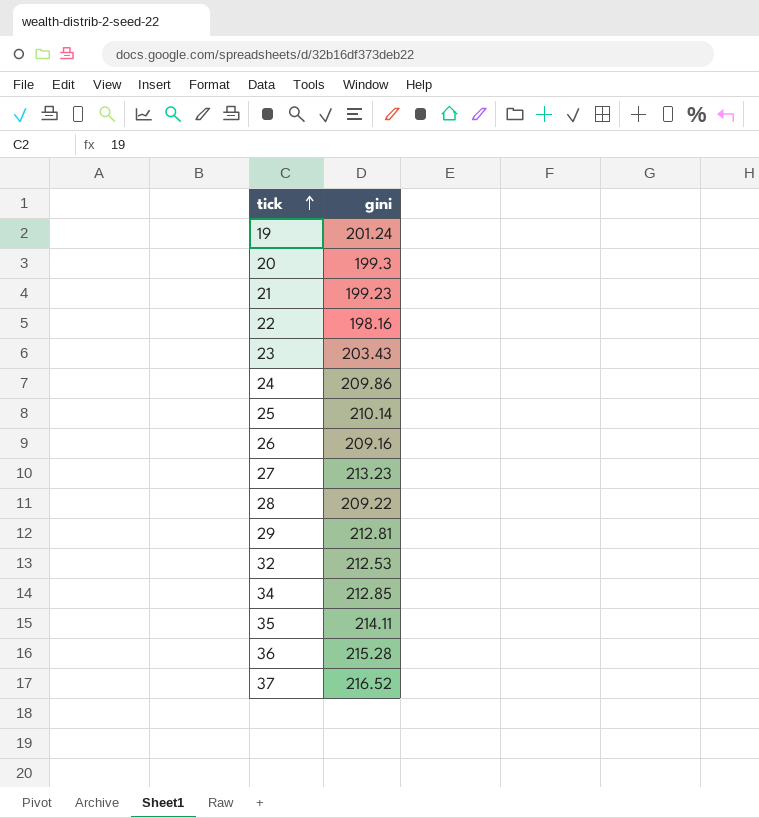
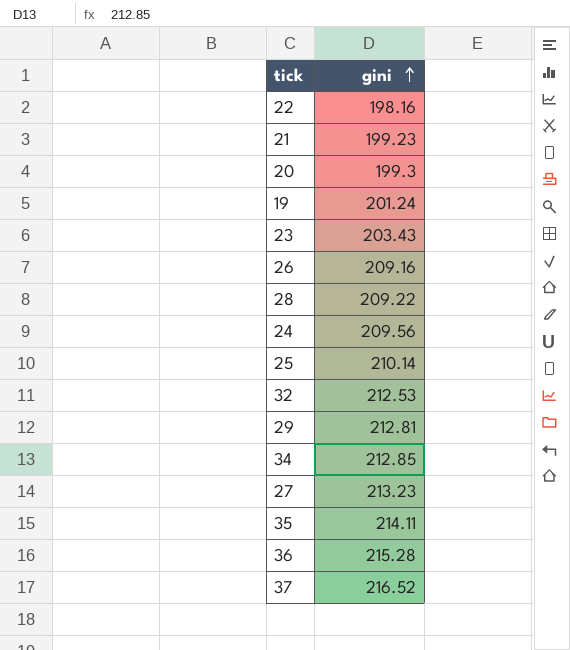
row order: tick ascending -> gini ascending
24 | gini: 209.86 -> 209.56

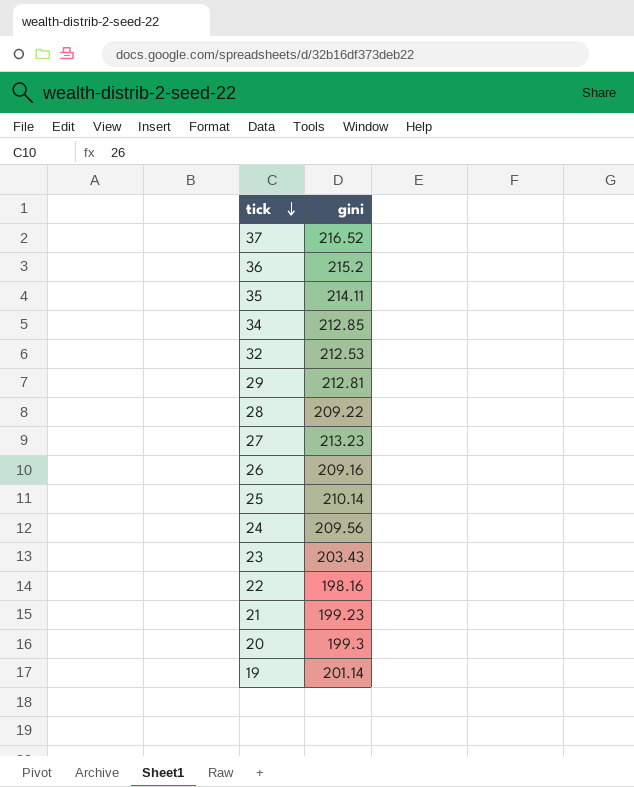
row order: gini ascending -> tick descending
36 | gini: 215.28 -> 215.2
19 | gini: 201.24 -> 201.14

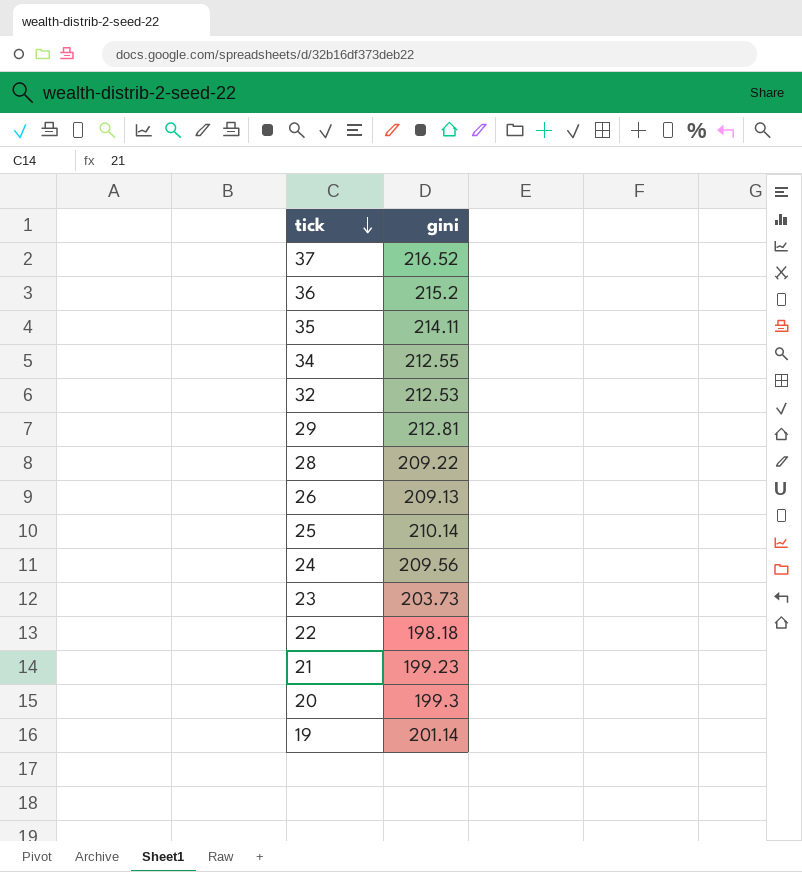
row 27: 213.23 -> none
34 | gini: 212.85 -> 212.55
26 | gini: 209.16 -> 209.13
23 | gini: 203.43 -> 203.73
22 | gini: 198.16 -> 198.18

